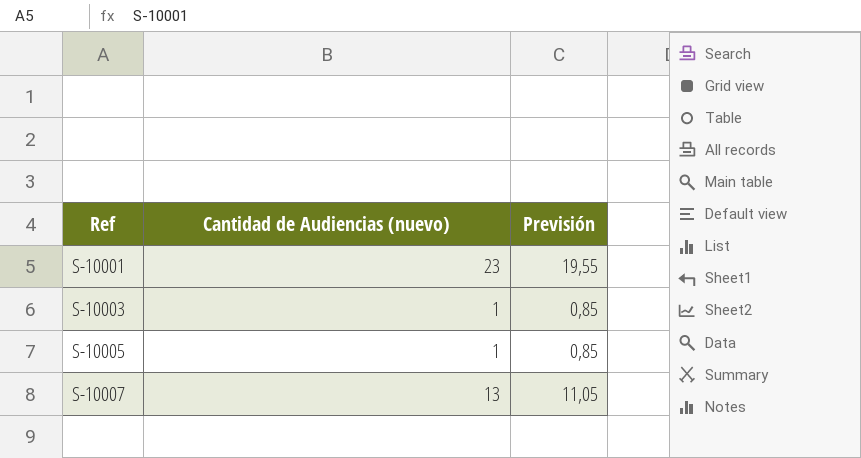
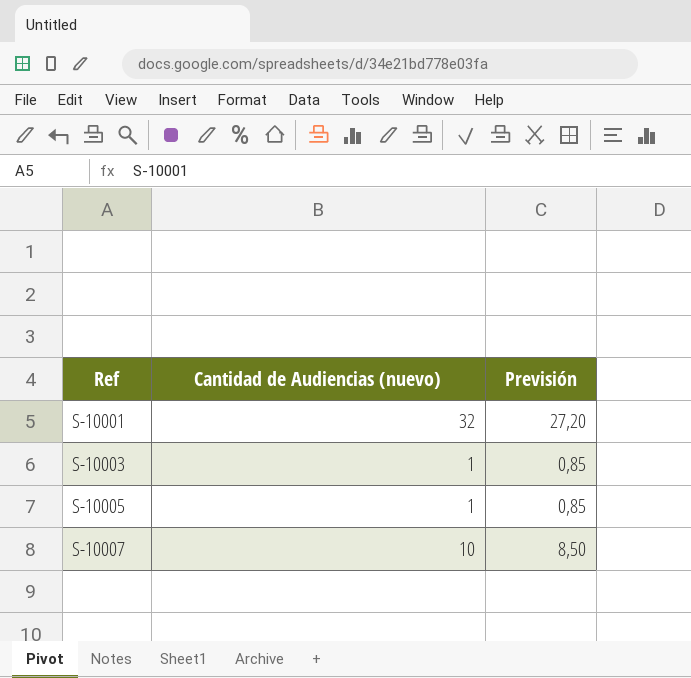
S-10001 | Cantidad de Audiencias (nuevo): 23 -> 32
S-10001 | Previsión: 19,55 -> 27,20
S-10007 | Cantidad de Audiencias (nuevo): 13 -> 10
S-10007 | Previsión: 11,05 -> 8,50

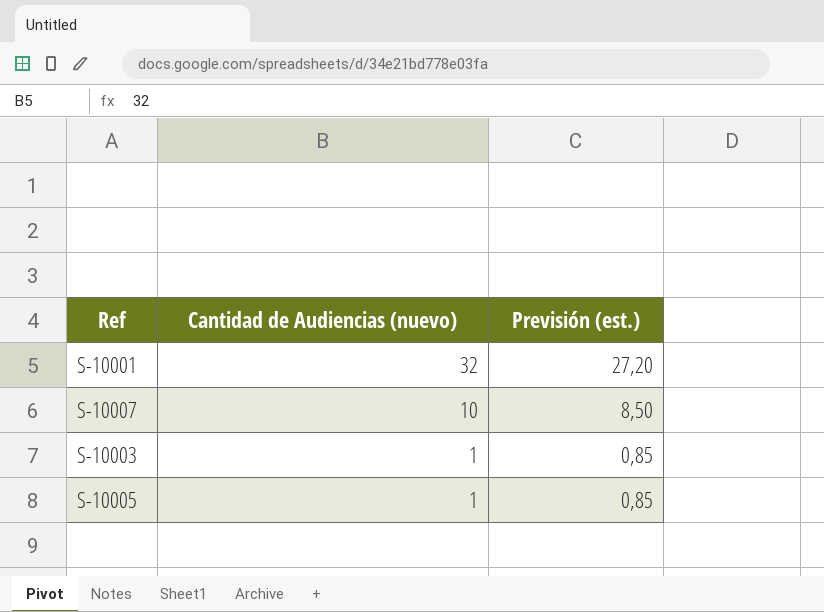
row order: Ref ascending -> Cantidad de Audiencias (nuevo) descending
column name: Previsión -> Previsión (est.)

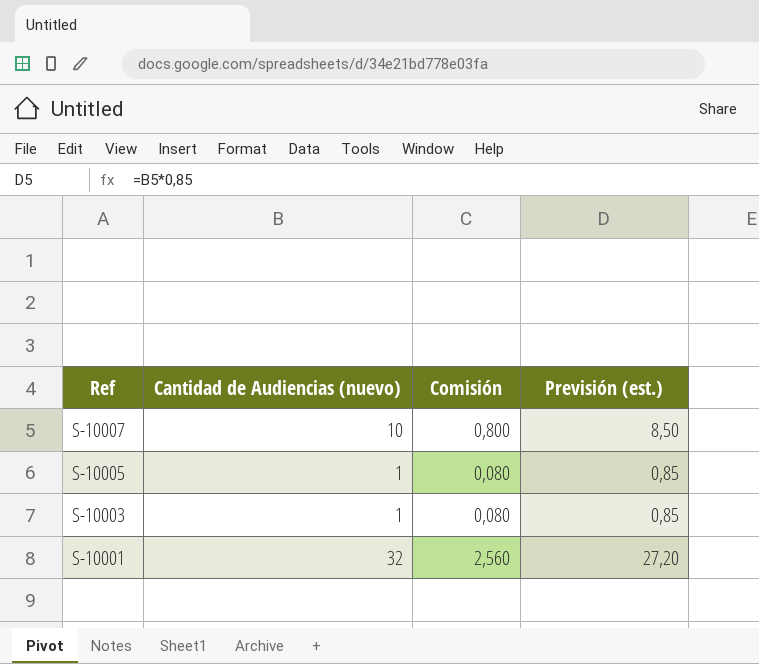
row order: Cantidad de Audiencias (nuevo) descending -> Ref descending
column Comisión | formula: none -> [Cantidad de Audiencias (nuevo)] * 0,08

